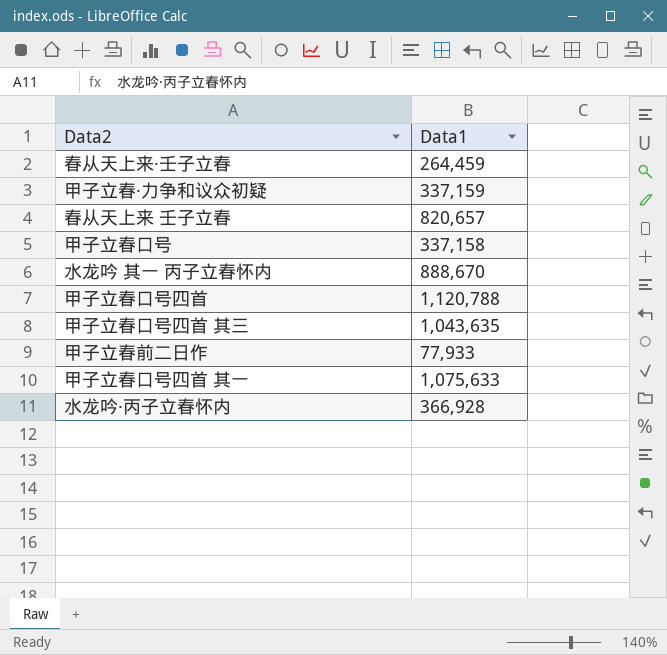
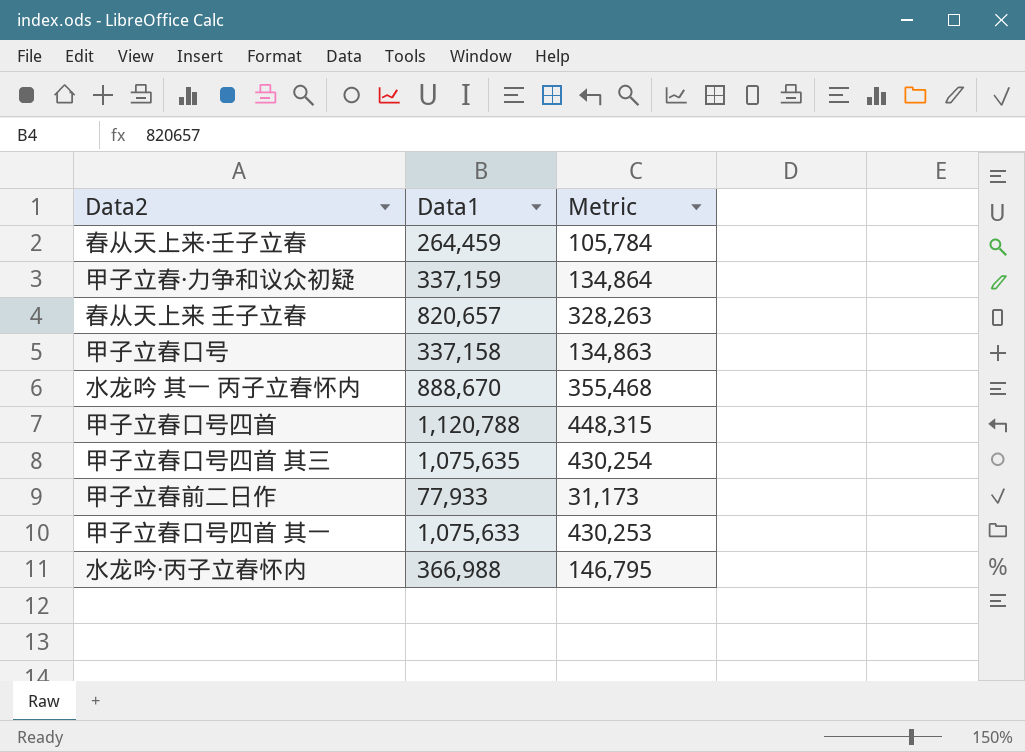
column Metric | formula: none -> [Data1] * 0.4
甲子立春口号四首 其三 | Data1: 1,043,635 -> 1,075,635
水龙吟·丙子立春怀内 | Data1: 366,928 -> 366,988

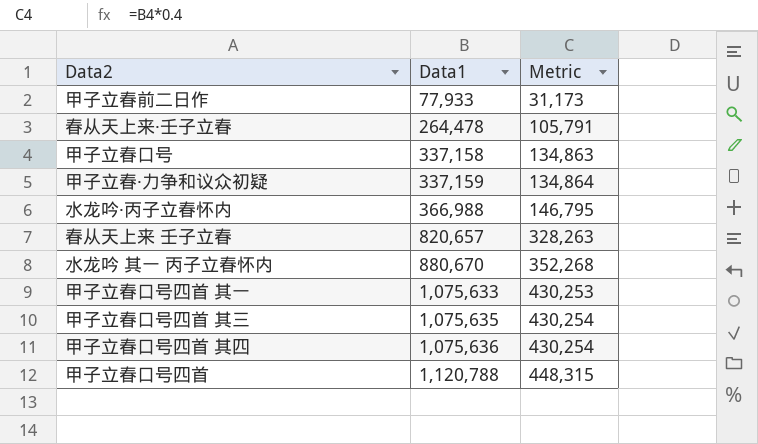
row order: none -> Data1 ascending
春从天上来·壬子立春 | Data1: 264,459 -> 264,478
春从天上来·壬子立春 | Metric: 105,784 -> 105,791
水龙吟 其一 丙子立春怀内 | Data1: 888,670 -> 880,670
水龙吟 其一 丙子立春怀内 | Metric: 355,468 -> 352,268
row 甲子立春口号四首 其四: none -> 1,075,636 | 430,254

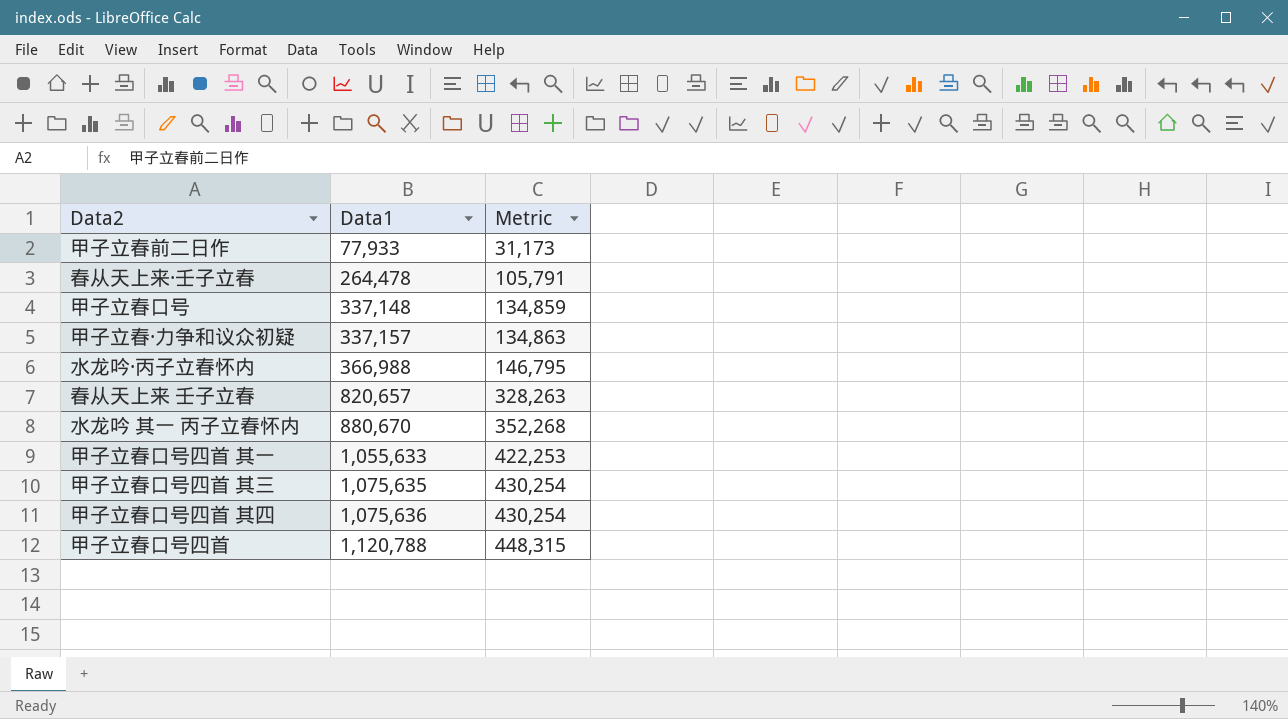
甲子立春口号 | Data1: 337,158 -> 337,148
甲子立春口号 | Metric: 134,863 -> 134,859
甲子立春·力争和议众初疑 | Data1: 337,159 -> 337,157
甲子立春·力争和议众初疑 | Metric: 134,864 -> 134,863
甲子立春口号四首 其一 | Data1: 1,075,633 -> 1,055,633
甲子立春口号四首 其一 | Metric: 430,253 -> 422,253

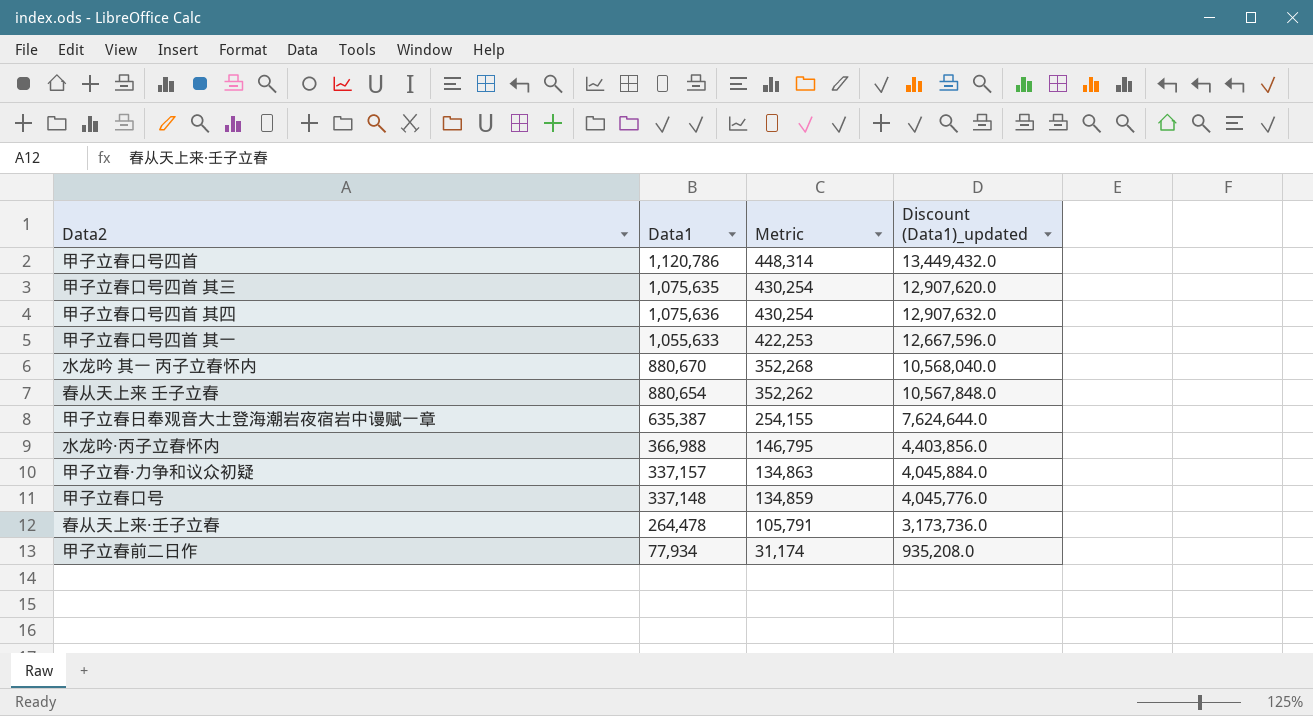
row order: Data1 ascending -> Metric descending
column Discount (Data1)_updated | formula: none -> [Data1] * 12
甲子立春口号四首 | Data1: 1,120,788 -> 1,120,786
甲子立春口号四首 | Metric: 448,315 -> 448,314
春从天上来 壬子立春 | Data1: 820,657 -> 880,654
春从天上来 壬子立春 | Metric: 328,263 -> 352,262
row 甲子立春日奉观音大士登海潮岩夜宿岩中谩赋一章: none -> 635,387 | 254,155 | 7,624,644.0
甲子立春前二日作 | Data1: 77,933 -> 77,934
甲子立春前二日作 | Metric: 31,173 -> 31,174

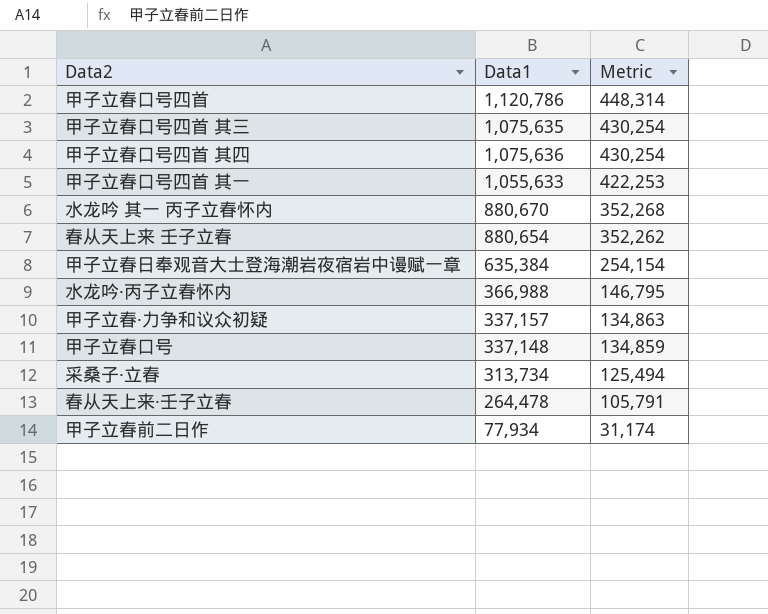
column Discount (Data1)_updated | formula: [Data1] * 12 -> none
甲子立春日奉观音大士登海潮岩夜宿岩中谩赋一章 | Data1: 635,387 -> 635,384
甲子立春日奉观音大士登海潮岩夜宿岩中谩赋一章 | Metric: 254,155 -> 254,154
row 采桑子·立春: none -> 313,734 | 125,494

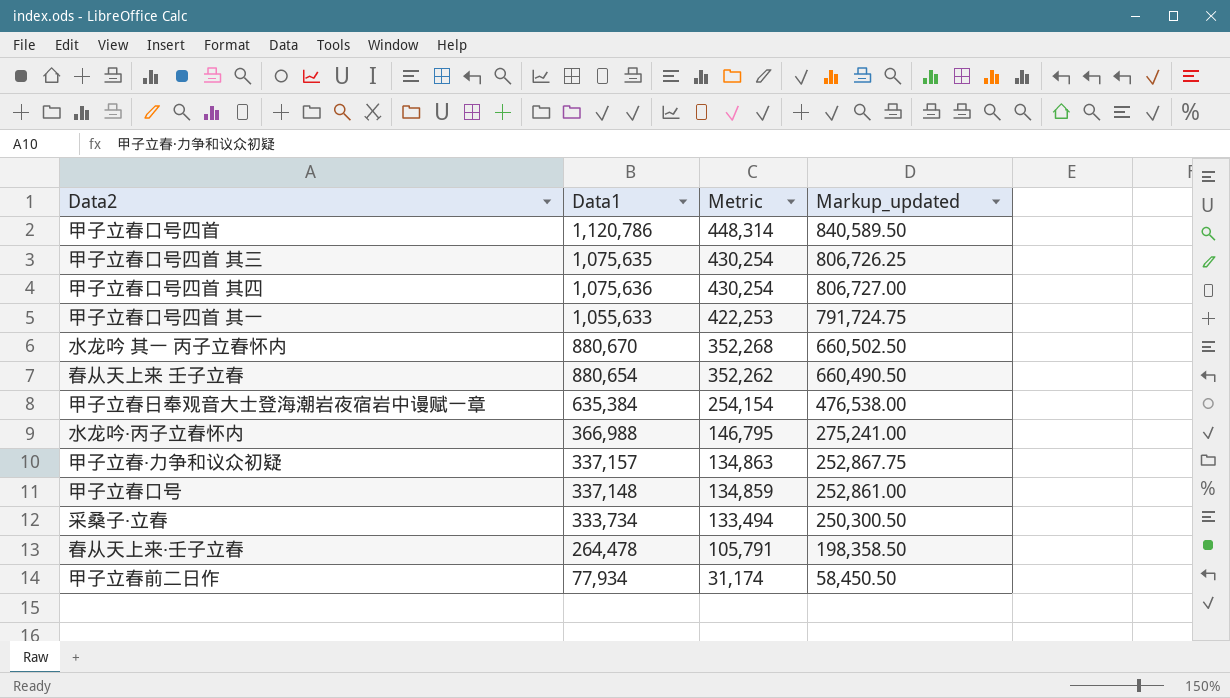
column Markup_updated | formula: none -> [Data1] * 0.75
采桑子·立春 | Data1: 313,734 -> 333,734
采桑子·立春 | Metric: 125,494 -> 133,494

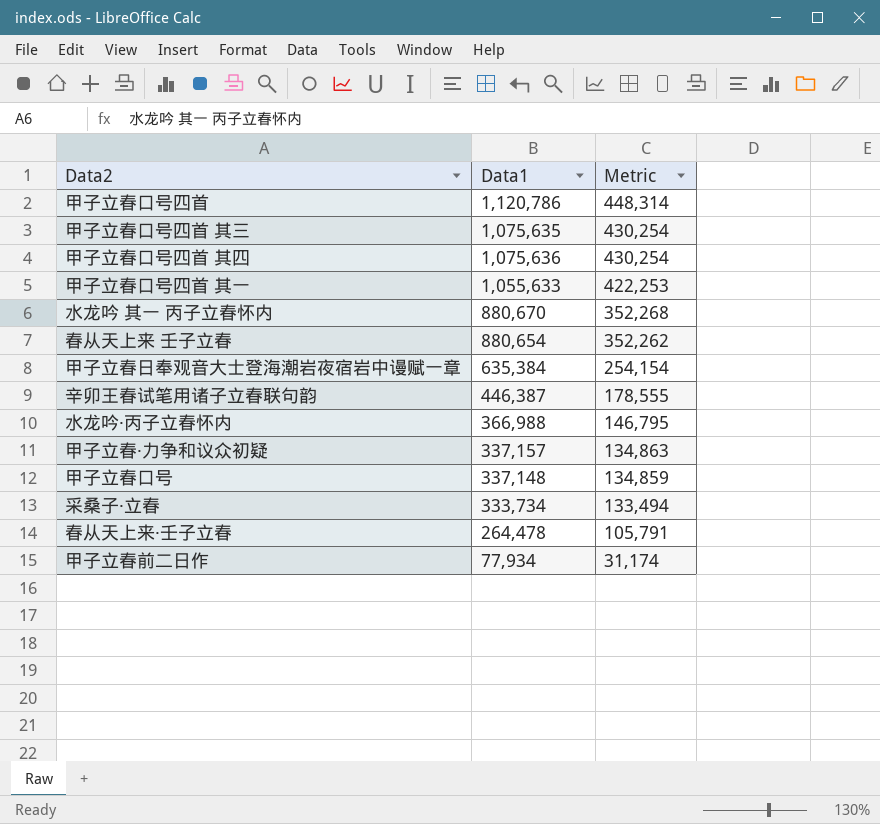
column Markup_updated | formula: [Data1] * 0.75 -> none
row 辛卯王春试笔用诸子立春联句韵: none -> 446,387 | 178,555

